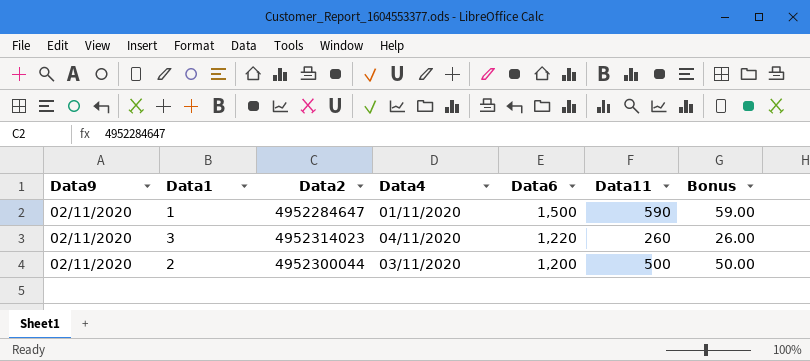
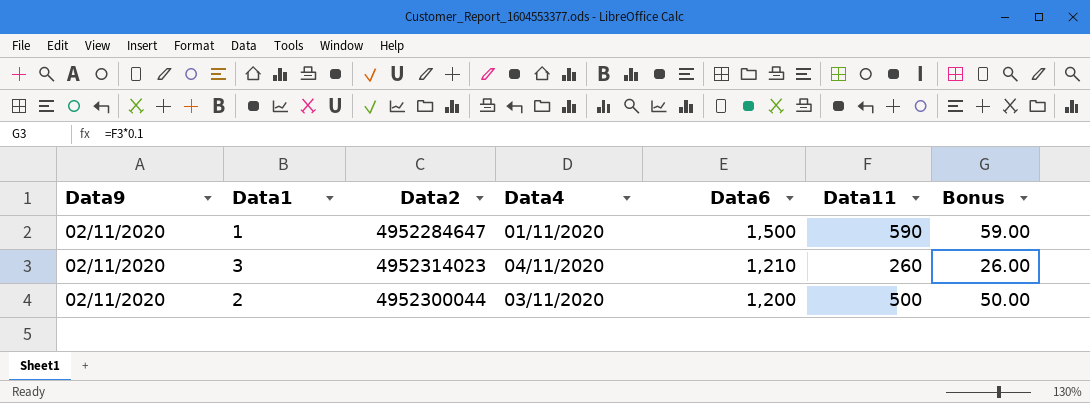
3 | Data6: 1,220 -> 1,210

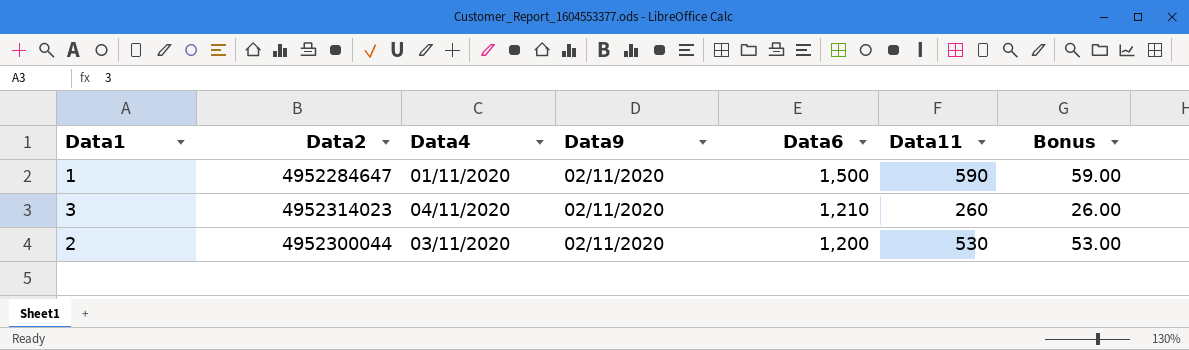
column Data9 | position: 1 -> 4
2 | Data11: 500 -> 530
2 | Bonus: 50.00 -> 53.00

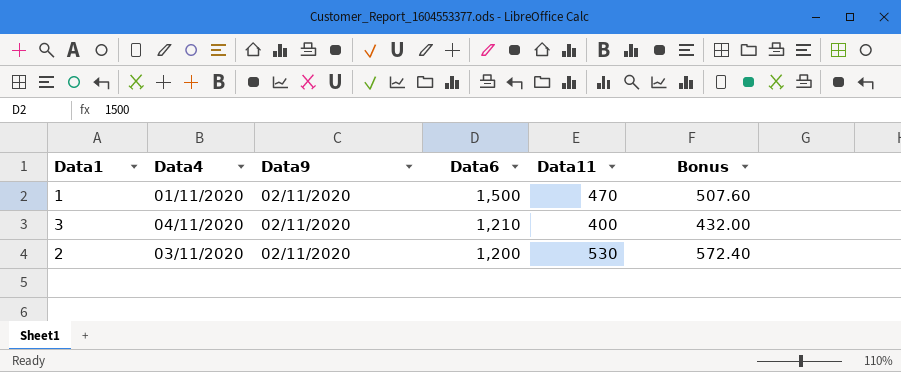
column Data2 | position: 2 -> none
column Bonus | formula: [Data11] * 0.1 -> [Data11] * 1.08
1 | Data11: 590 -> 470
3 | Data11: 260 -> 400

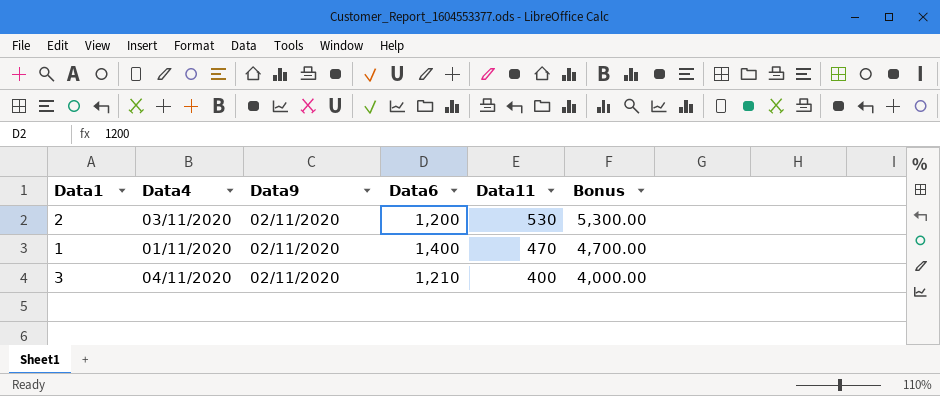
row order: Data6 descending -> Data11 descending
column Bonus | formula: [Data11] * 1.08 -> [Data11] * 10
1 | Data6: 1,500 -> 1,400

